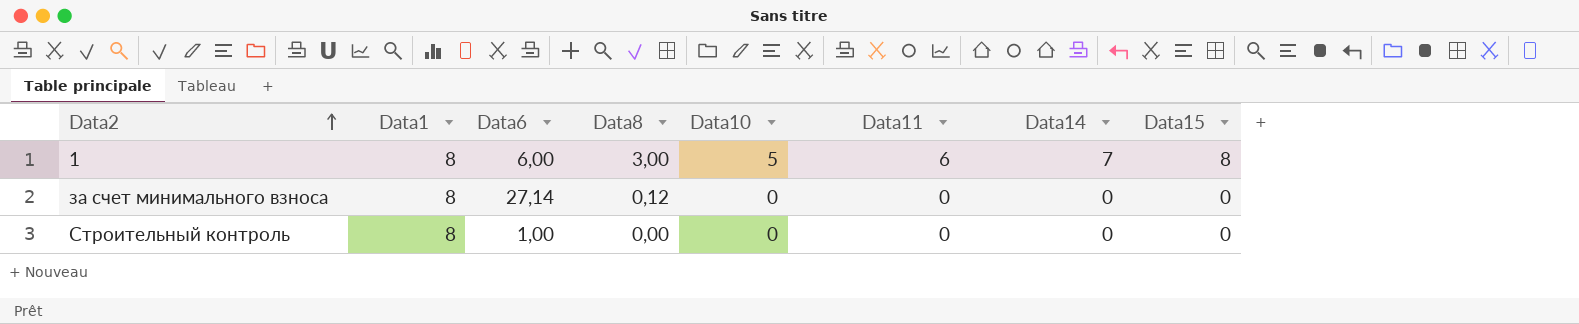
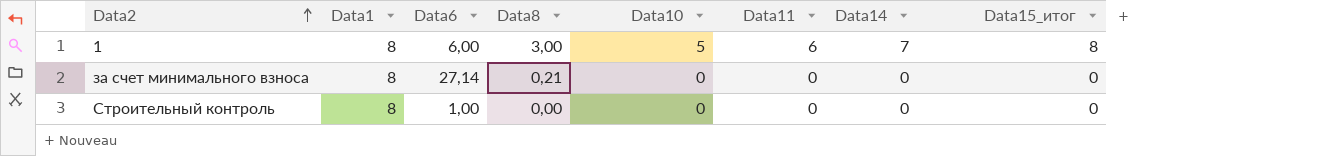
column name: Data15 -> Data15_итог
за счет минимального взноса | Data8: 0,12 -> 0,21

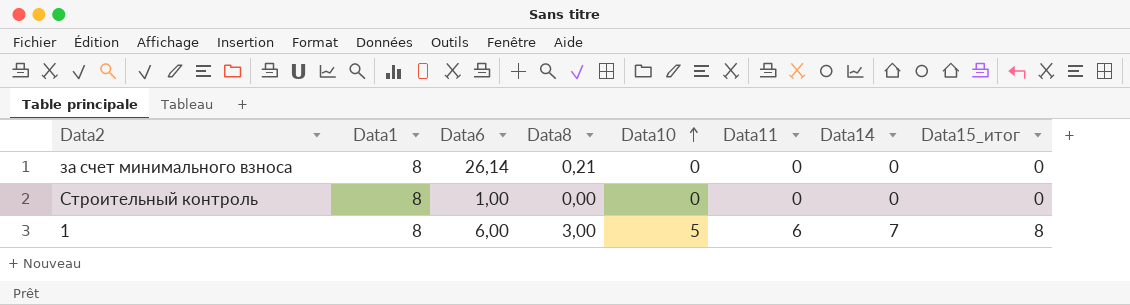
row order: Data2 ascending -> Data10 ascending
за счет минимального взноса | Data6: 27,14 -> 26,14

